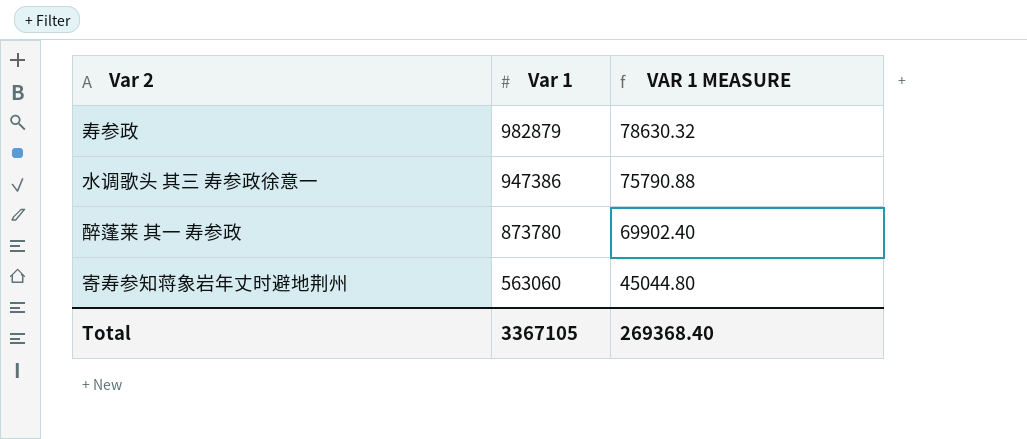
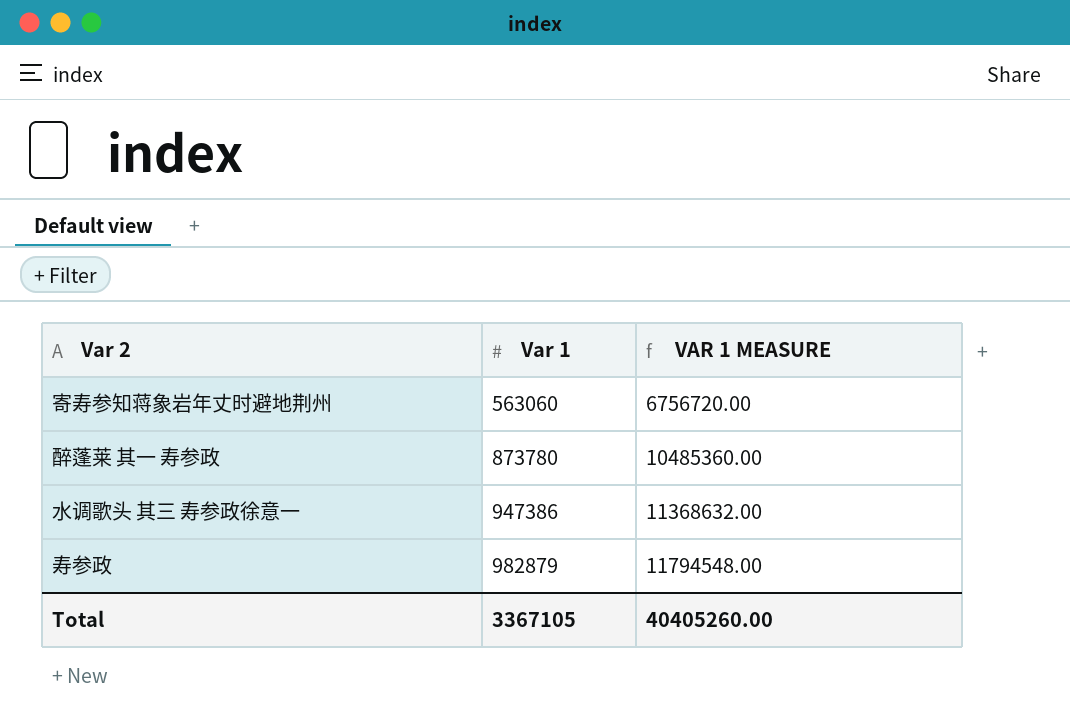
row order: Var 1 descending -> Var 1 ascending
column VAR 1 MEASURE | formula: [Var 1] * 0.08 -> [Var 1] * 12
Total | VAR 1 MEASURE: 269368.40 -> 40405260.00

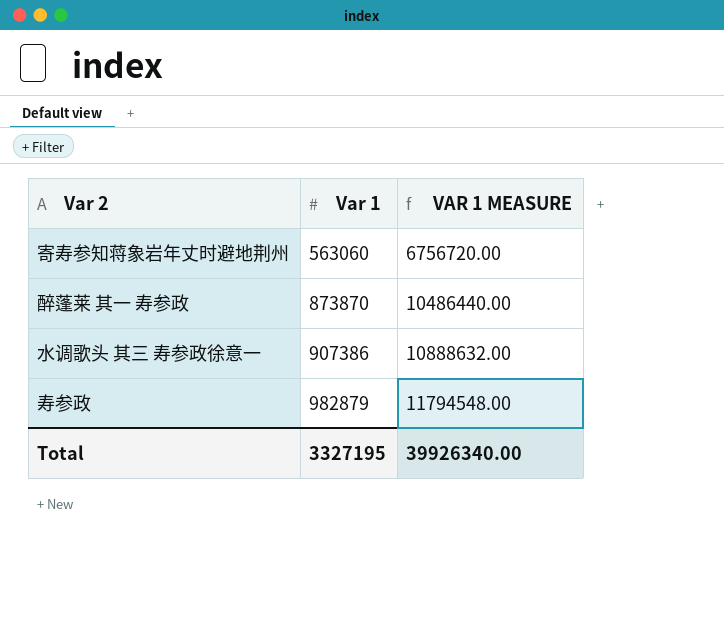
醉蓬莱 其一 寿参政 | Var 1: 873780 -> 873870
醉蓬莱 其一 寿参政 | VAR 1 MEASURE: 10485360.00 -> 10486440.00
水调歌头 其三 寿参政徐意一 | Var 1: 947386 -> 907386
水调歌头 其三 寿参政徐意一 | VAR 1 MEASURE: 11368632.00 -> 10888632.00
Total | Var 1: 3367105 -> 3327195
Total | VAR 1 MEASURE: 40405260.00 -> 39926340.00

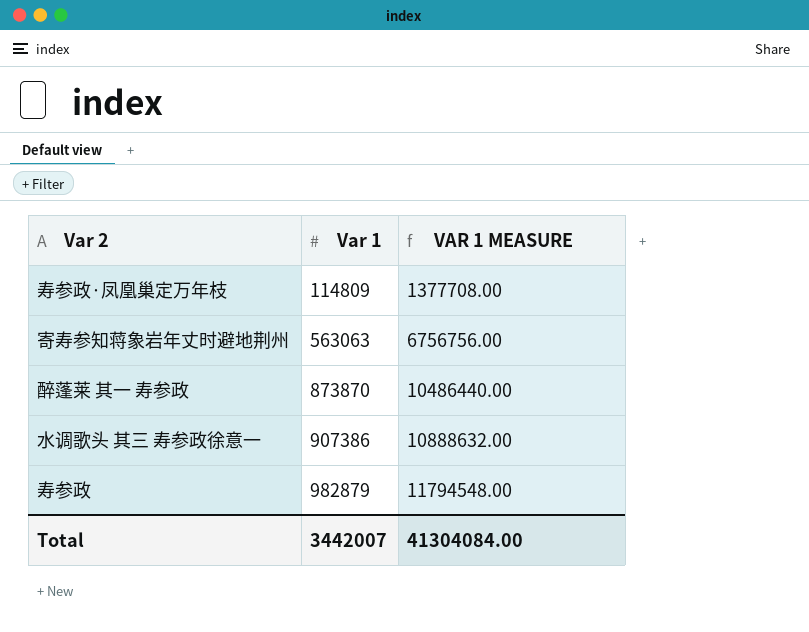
row 寿参政·凤凰巢定万年枝: none -> 114809 | 1377708.00
寄寿参知蒋象岩年丈时避地荆州 | Var 1: 563060 -> 563063
寄寿参知蒋象岩年丈时避地荆州 | VAR 1 MEASURE: 6756720.00 -> 6756756.00
Total | Var 1: 3327195 -> 3442007
Total | VAR 1 MEASURE: 39926340.00 -> 41304084.00

